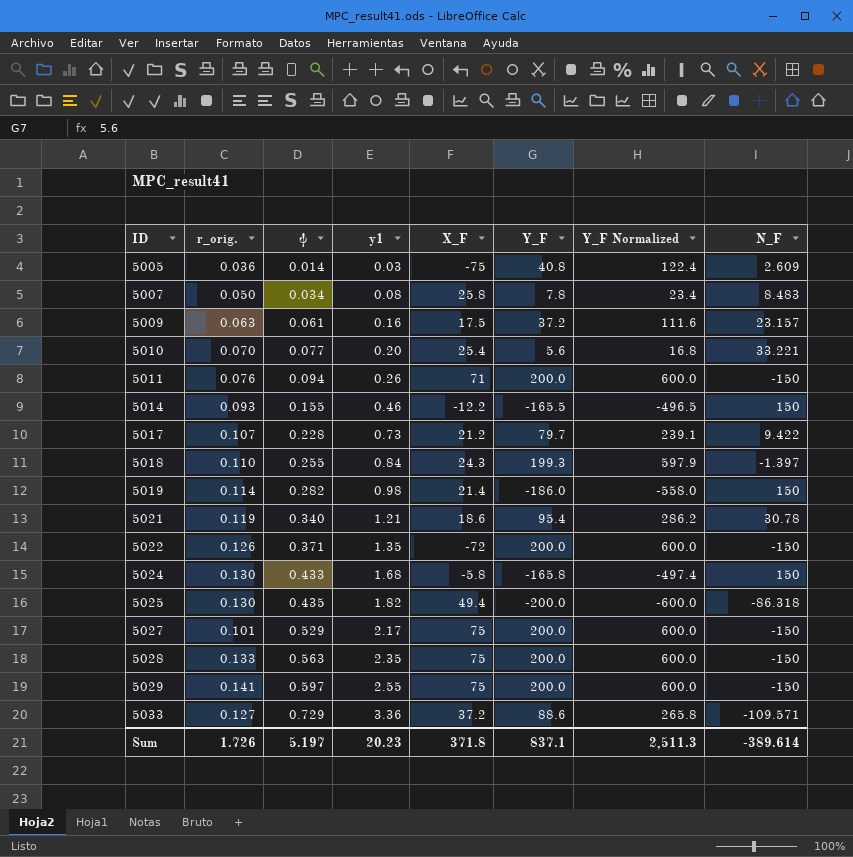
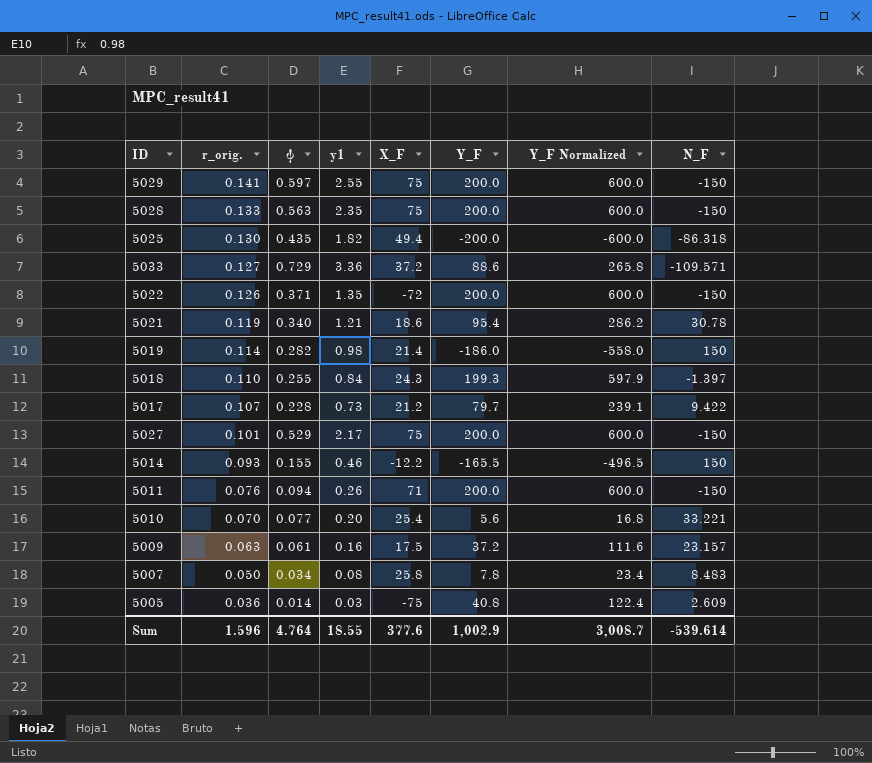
row order: ID ascending -> r_orig. descending
row 5024: 0.130 | 0.433 | 1.68 | -5.8 | -165.8 | -497.4 | 150 -> none
Sum | r_orig.: 1.726 -> 1.596
Sum | ψ: 5.197 -> 4.764
Sum | y1: 20.23 -> 18.55
Sum | X_F: 371.8 -> 377.6
Sum | Y_F: 837.1 -> 1,002.9
Sum | Y_F Normalized: 2,511.3 -> 3,008.7
Sum | N_F: -389.614 -> -539.614

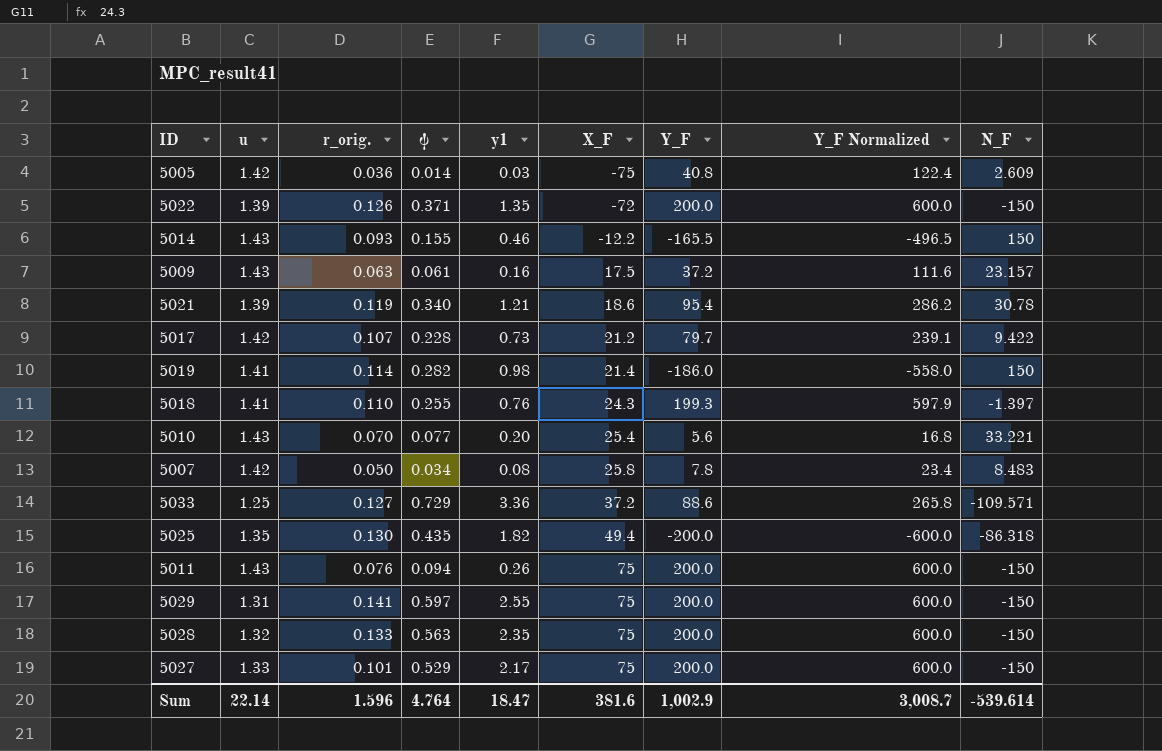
row order: r_orig. descending -> X_F ascending
column u | position: none -> 2
5018 | y1: 0.84 -> 0.76
5011 | X_F: 71 -> 75
Sum | y1: 18.55 -> 18.47
Sum | X_F: 377.6 -> 381.6

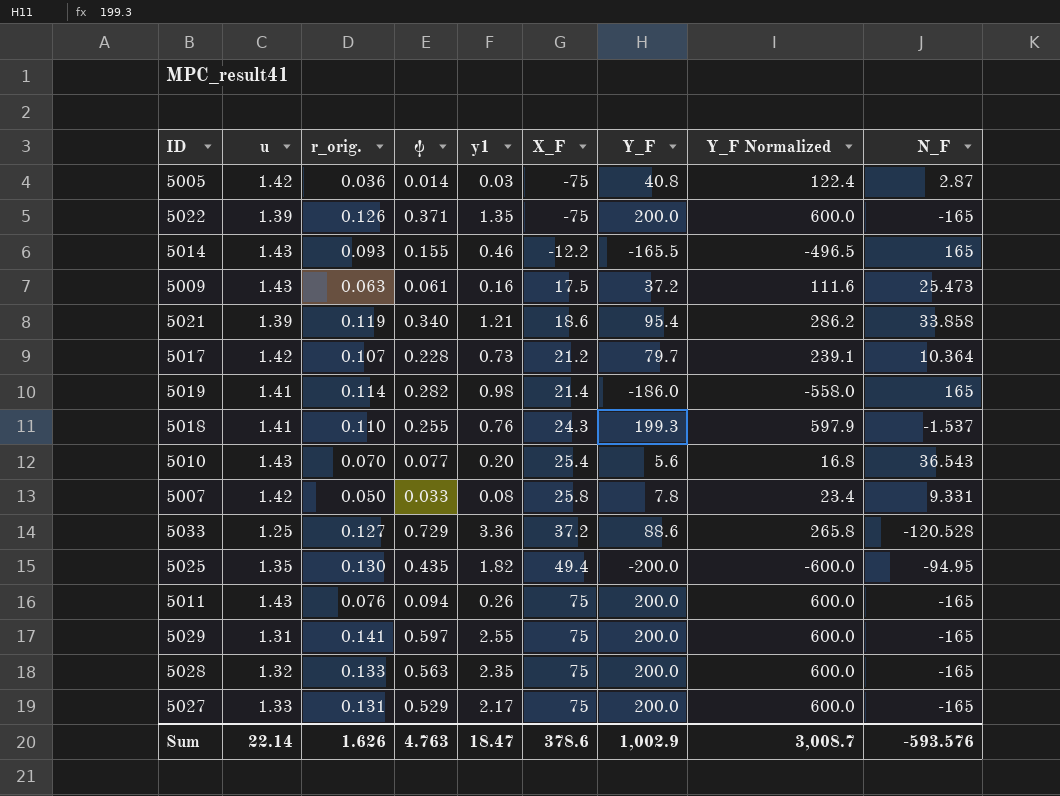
5005 | N_F: 2.609 -> 2.87
5022 | X_F: -72 -> -75
5022 | N_F: -150 -> -165
5014 | N_F: 150 -> 165
5009 | N_F: 23.157 -> 25.473
5021 | N_F: 30.78 -> 33.858
5017 | N_F: 9.422 -> 10.364
5019 | N_F: 150 -> 165
5018 | N_F: -1.397 -> -1.537
5010 | N_F: 33.221 -> 36.543
5007 | ψ: 0.034 -> 0.033
5007 | N_F: 8.483 -> 9.331
5033 | N_F: -109.571 -> -120.528
5025 | N_F: -86.318 -> -94.95
5011 | N_F: -150 -> -165
5029 | N_F: -150 -> -165
5028 | N_F: -150 -> -165
5027 | r_orig.: 0.101 -> 0.131
5027 | N_F: -150 -> -165
Sum | r_orig.: 1.596 -> 1.626
Sum | ψ: 4.764 -> 4.763
Sum | X_F: 381.6 -> 378.6
Sum | N_F: -539.614 -> -593.576

